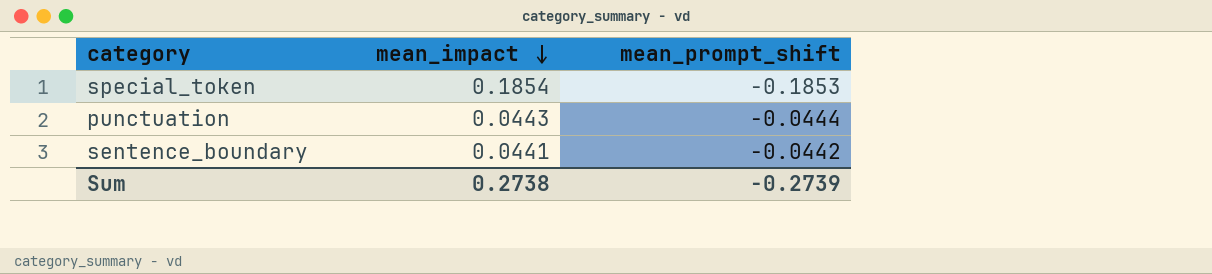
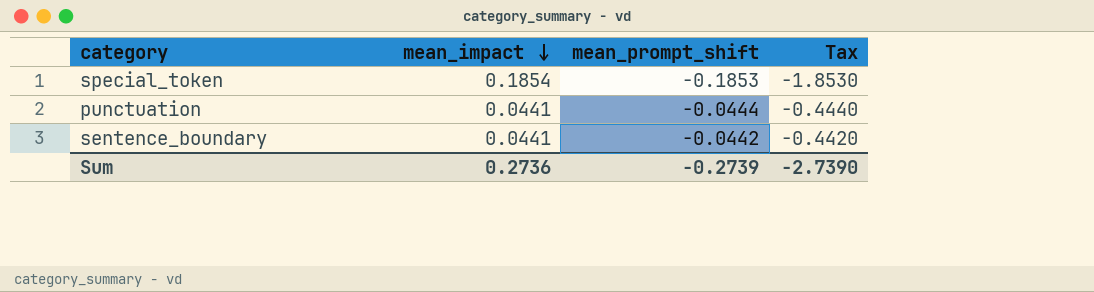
column Tax | formula: none -> [mean_prompt_shift] * 10
punctuation | mean_impact: 0.0443 -> 0.0441
Sum | mean_impact: 0.2738 -> 0.2736

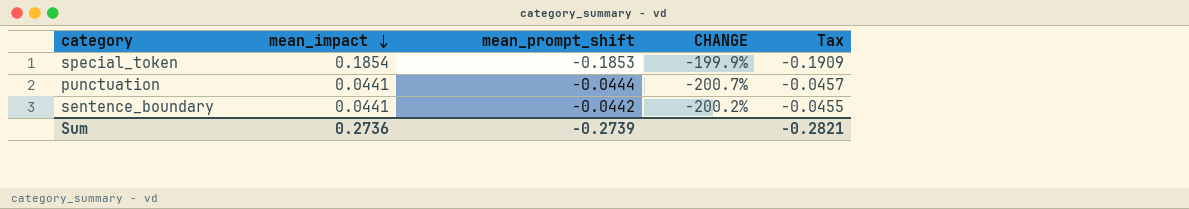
column CHANGE | formula: none -> ([mean_prompt_shift] - [mean_impact]) / [mean_impact]
column Tax | formula: [mean_prompt_shift] * 10 -> [mean_prompt_shift] * 1.03
Sum | Tax: -2.7390 -> -0.2821

